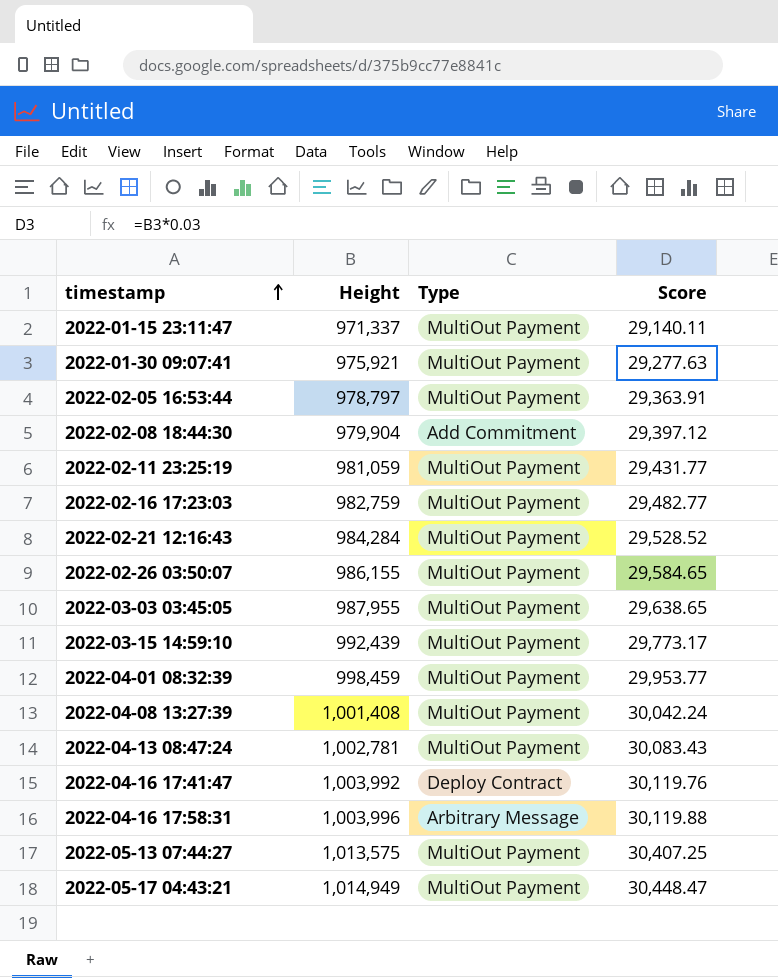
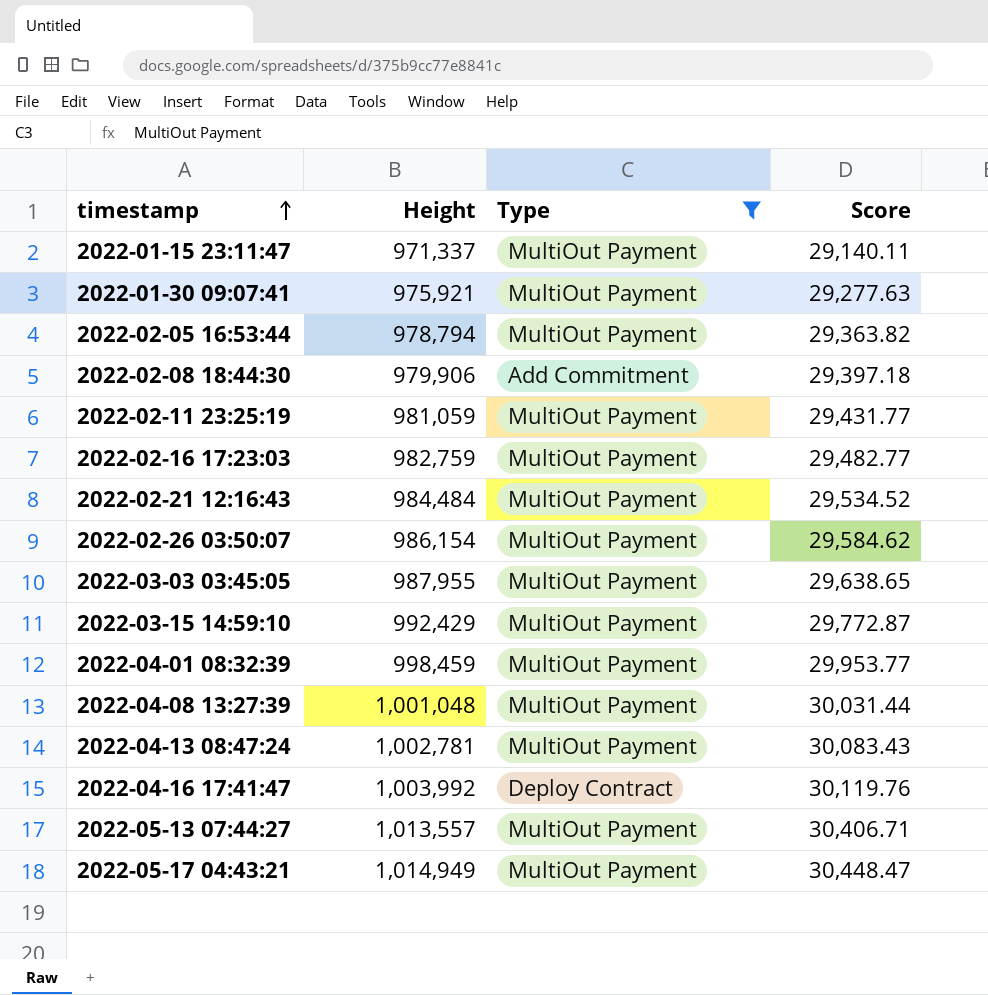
filter: none -> Type != Arbitrary Message
2022-02-05 16:53:44 | Height: 978,797 -> 978,794
2022-02-05 16:53:44 | Score: 29,363.91 -> 29,363.82
2022-02-08 18:44:30 | Height: 979,904 -> 979,906
2022-02-08 18:44:30 | Score: 29,397.12 -> 29,397.18
2022-02-21 12:16:43 | Height: 984,284 -> 984,484
2022-02-21 12:16:43 | Score: 29,528.52 -> 29,534.52
2022-02-26 03:50:07 | Height: 986,155 -> 986,154
2022-02-26 03:50:07 | Score: 29,584.65 -> 29,584.62
2022-03-15 14:59:10 | Height: 992,439 -> 992,429
2022-03-15 14:59:10 | Score: 29,773.17 -> 29,772.87
2022-04-08 13:27:39 | Height: 1,001,408 -> 1,001,048
2022-04-08 13:27:39 | Score: 30,042.24 -> 30,031.44
2022-05-13 07:44:27 | Height: 1,013,575 -> 1,013,557
2022-05-13 07:44:27 | Score: 30,407.25 -> 30,406.71

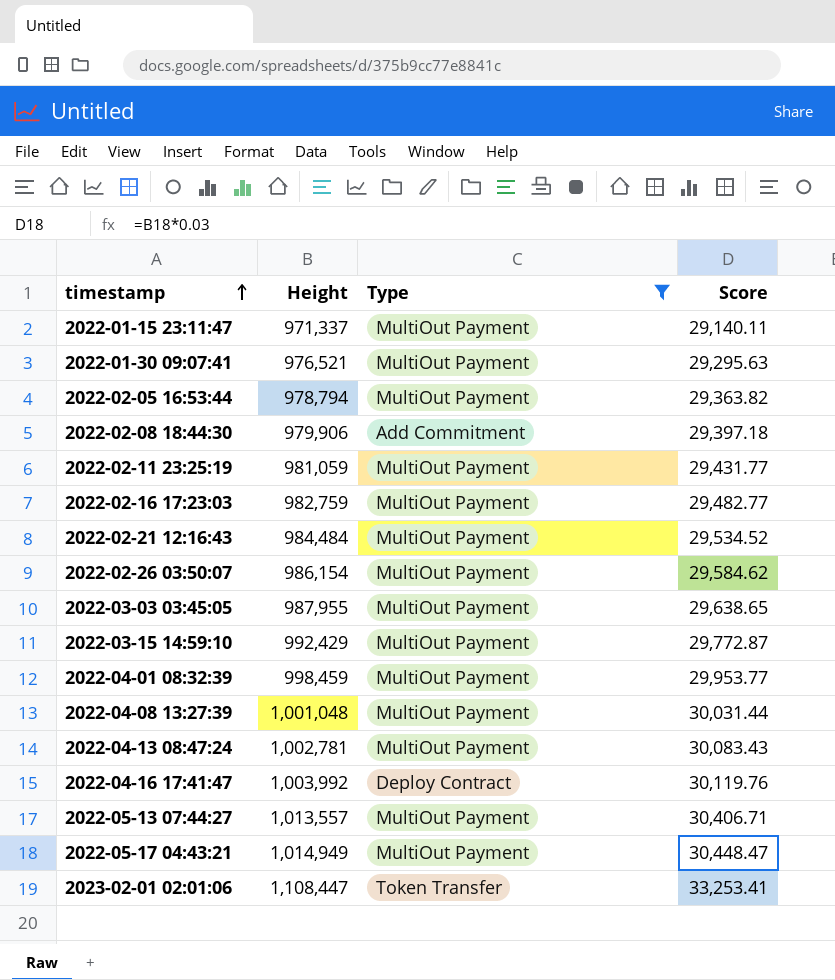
2022-01-30 09:07:41 | Height: 975,921 -> 976,521
2022-01-30 09:07:41 | Score: 29,277.63 -> 29,295.63
row 2023-02-01 02:01:06: none -> 1,108,447 | Token Transfer | 33,253.41

